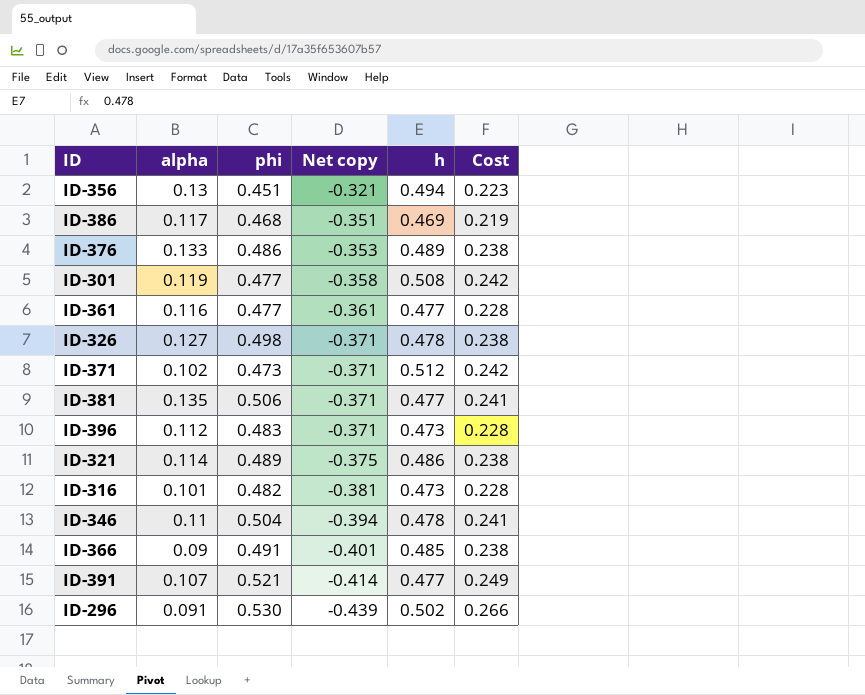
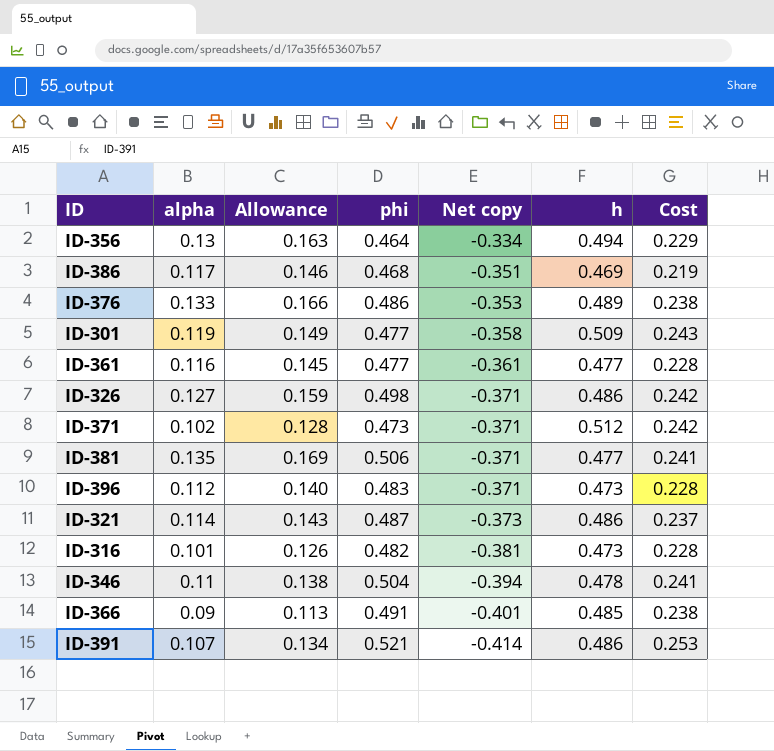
column Allowance | formula: none -> [alpha] * 1.25
row ID-296: 0.091 | 0.530 | -0.439 | 0.502 | 0.266 -> none
ID-356 | phi: 0.451 -> 0.464
ID-356 | Net copy: -0.321 -> -0.334
ID-356 | Cost: 0.223 -> 0.229
ID-301 | h: 0.508 -> 0.509
ID-301 | Cost: 0.242 -> 0.243
ID-326 | h: 0.478 -> 0.486
ID-326 | Cost: 0.238 -> 0.242
ID-321 | phi: 0.489 -> 0.487
ID-321 | Net copy: -0.375 -> -0.373
ID-321 | Cost: 0.238 -> 0.237
ID-391 | h: 0.477 -> 0.486
ID-391 | Cost: 0.249 -> 0.253

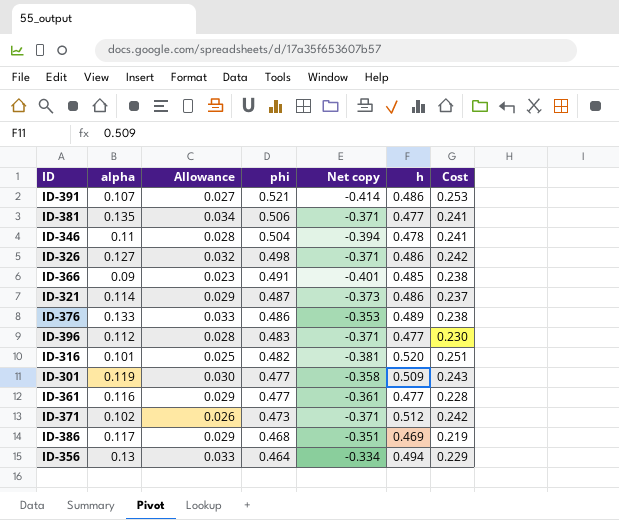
row order: Net copy descending -> phi descending
column Allowance | formula: [alpha] * 1.25 -> [alpha] * 0.25
ID-396 | h: 0.473 -> 0.477
ID-396 | Cost: 0.228 -> 0.230
ID-316 | h: 0.473 -> 0.520
ID-316 | Cost: 0.228 -> 0.251

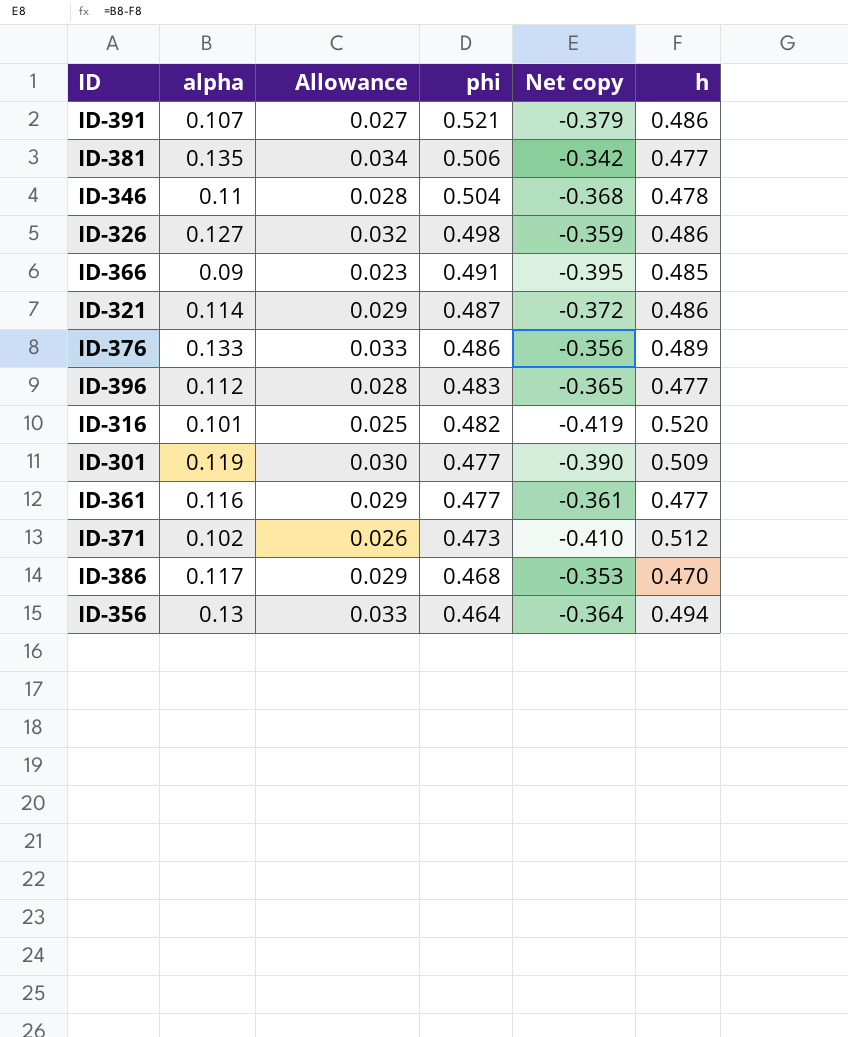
column Cost | formula: [phi] * [h] -> none
column Net copy | formula: [alpha] - [phi] -> [alpha] - [h]
ID-386 | h: 0.469 -> 0.470

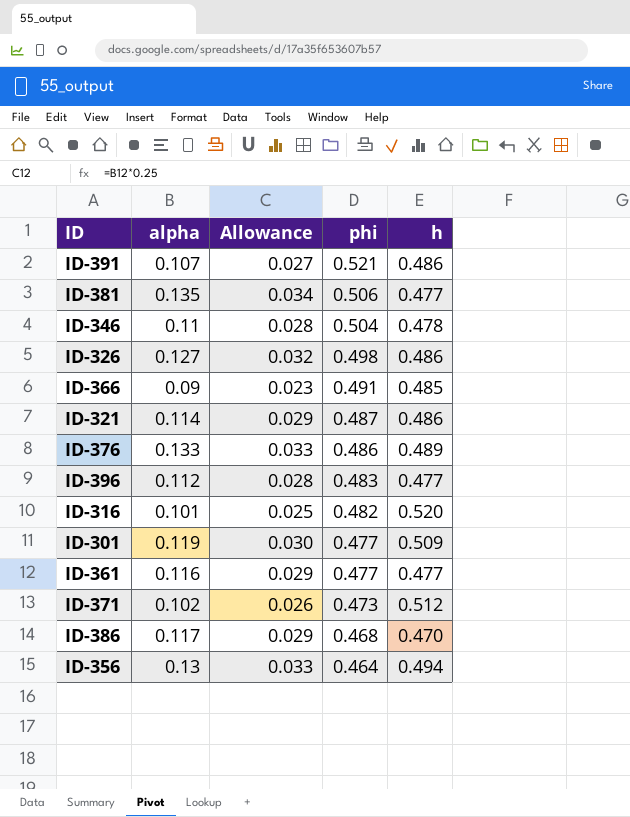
column Net copy | formula: [alpha] - [h] -> none

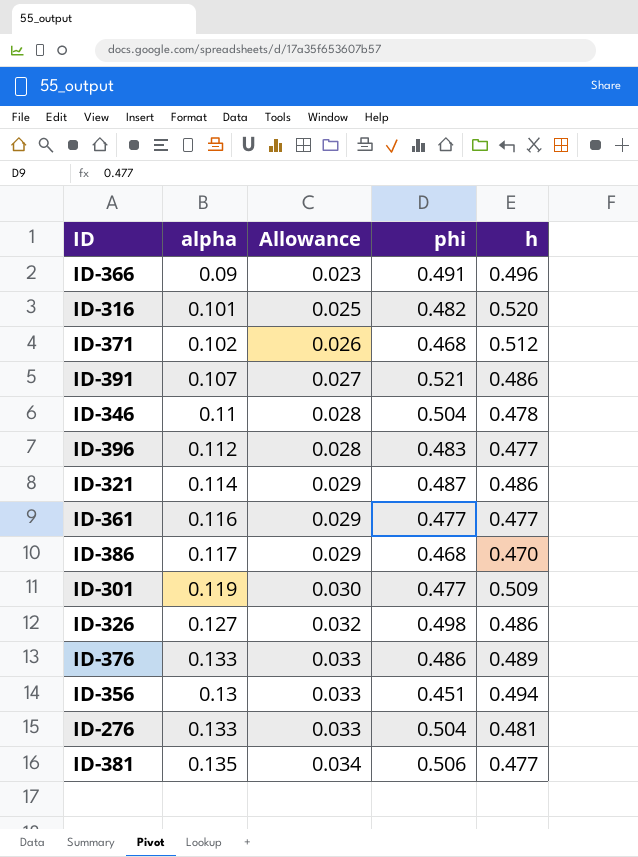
row order: phi descending -> Allowance ascending
ID-366 | h: 0.485 -> 0.496
ID-371 | phi: 0.473 -> 0.468
ID-356 | phi: 0.464 -> 0.451
row ID-276: none -> 0.133 | 0.033 | 0.504 | 0.481

